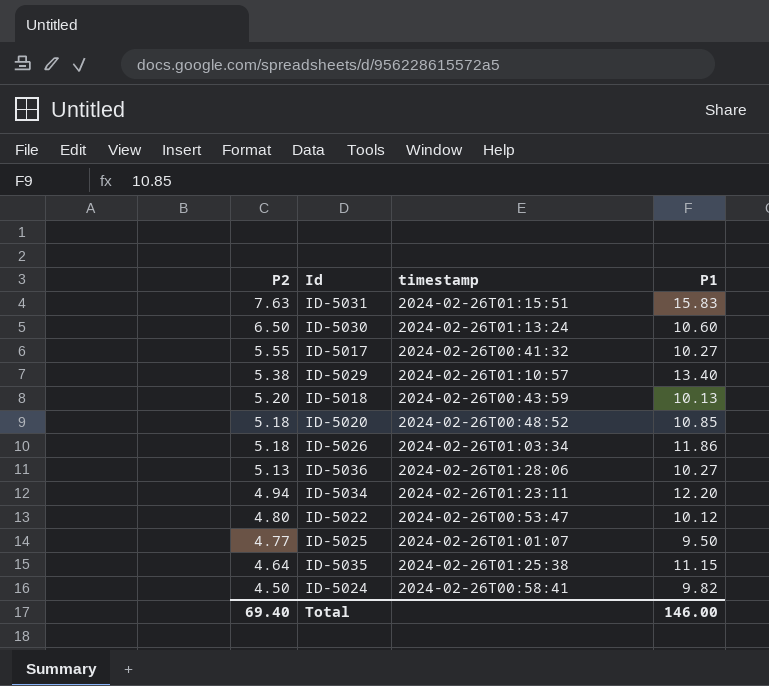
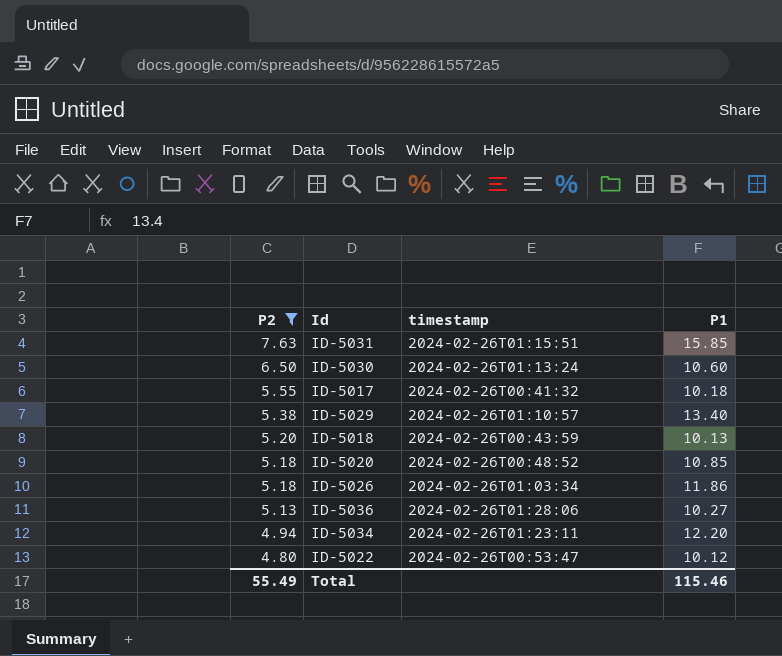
filter: none -> P2 >= 4.80
ID-5031 | P1: 15.83 -> 15.85
ID-5017 | P1: 10.27 -> 10.18
Total | P2: 69.40 -> 55.49
Total | P1: 146.00 -> 115.46

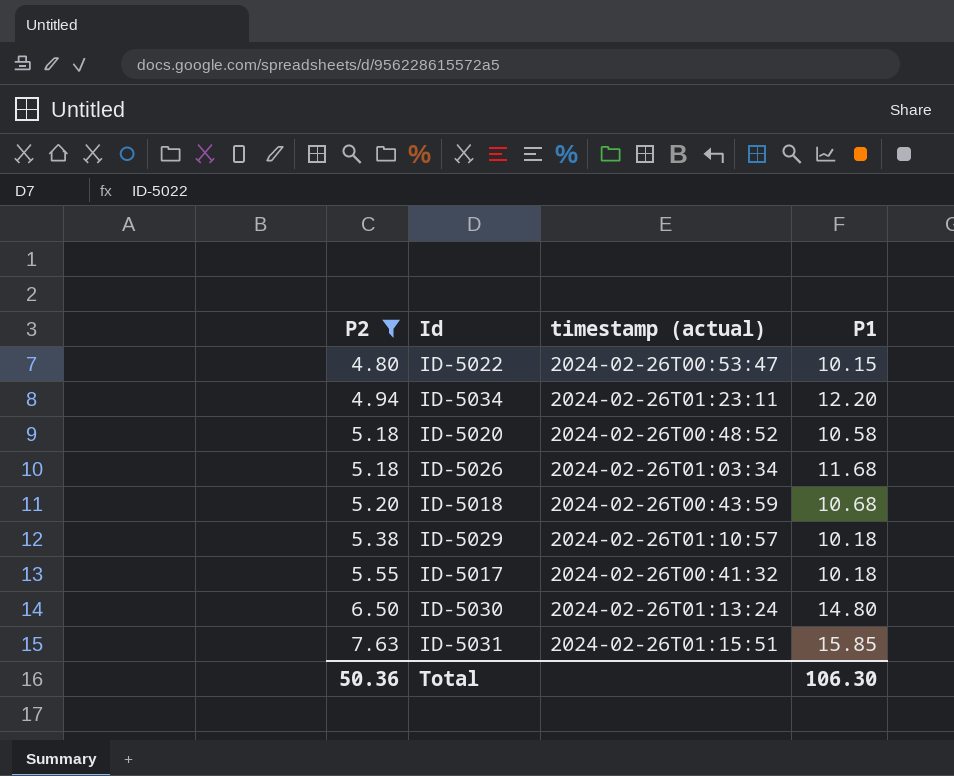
row order: P2 descending -> P2 ascending
column name: timestamp -> timestamp (actual)
row ID-5036: 5.13 | 2024-02-26T01:28:06 | 10.27 -> none
ID-5022 | P1: 10.12 -> 10.15
ID-5020 | P1: 10.85 -> 10.58
ID-5026 | P1: 11.86 -> 11.68
ID-5018 | P1: 10.13 -> 10.68
ID-5029 | P1: 13.40 -> 10.18
ID-5030 | P1: 10.60 -> 14.80
Total | P2: 55.49 -> 50.36
Total | P1: 115.46 -> 106.30

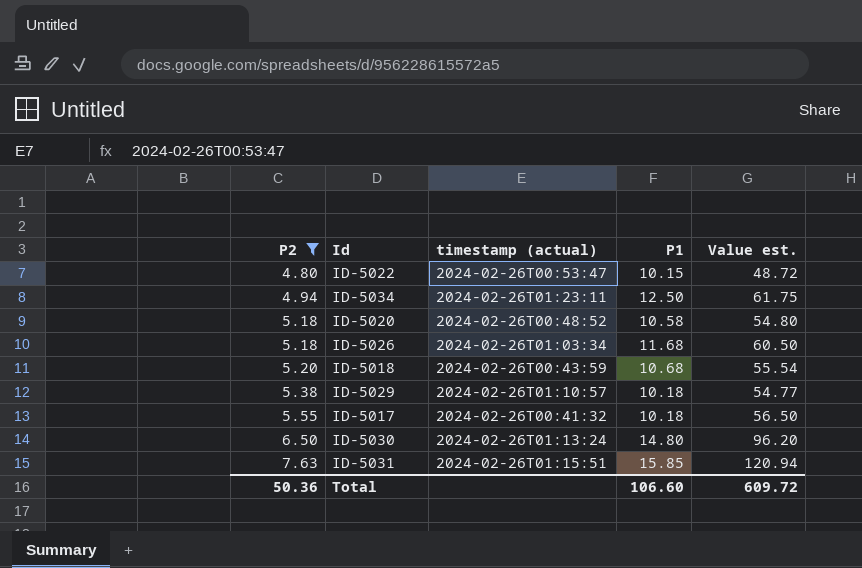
column Value est. | formula: none -> [P2] * [P1]
ID-5034 | P1: 12.20 -> 12.50
Total | P1: 106.30 -> 106.60

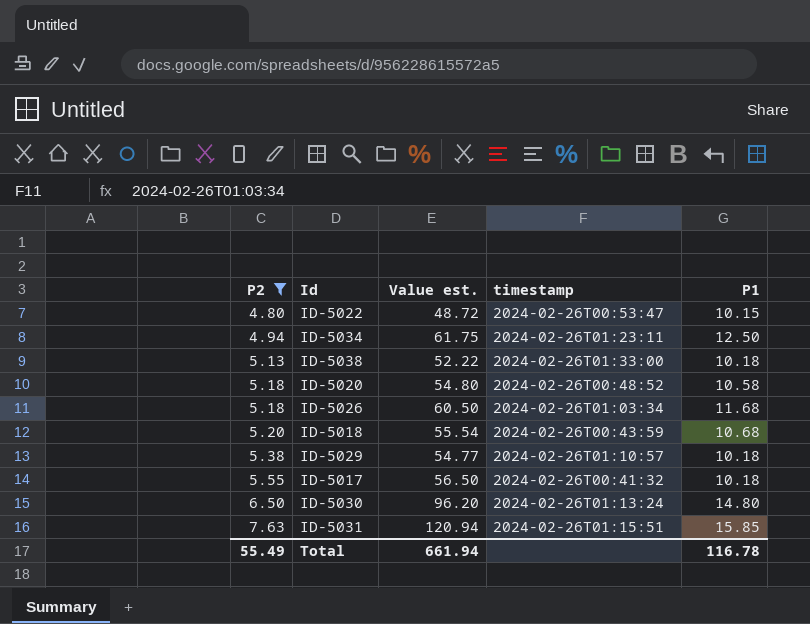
column Value est. | position: 5 -> 3
column name: timestamp (actual) -> timestamp
row ID-5038: none -> 5.13 | 52.22 | 2024-02-26T01:33:00 | 10.18
Total | P2: 50.36 -> 55.49
Total | Value est.: 609.72 -> 661.94
Total | P1: 106.60 -> 116.78

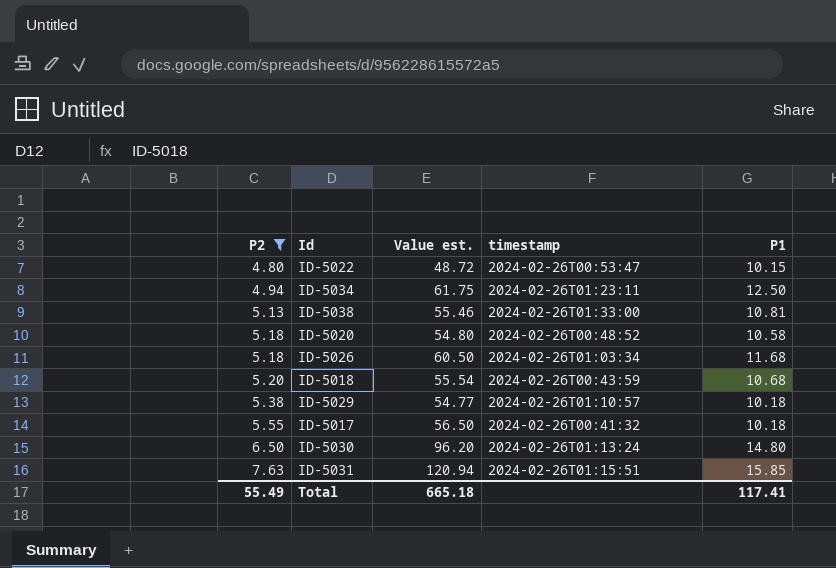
ID-5038 | Value est.: 52.22 -> 55.46
ID-5038 | P1: 10.18 -> 10.81
Total | Value est.: 661.94 -> 665.18
Total | P1: 116.78 -> 117.41

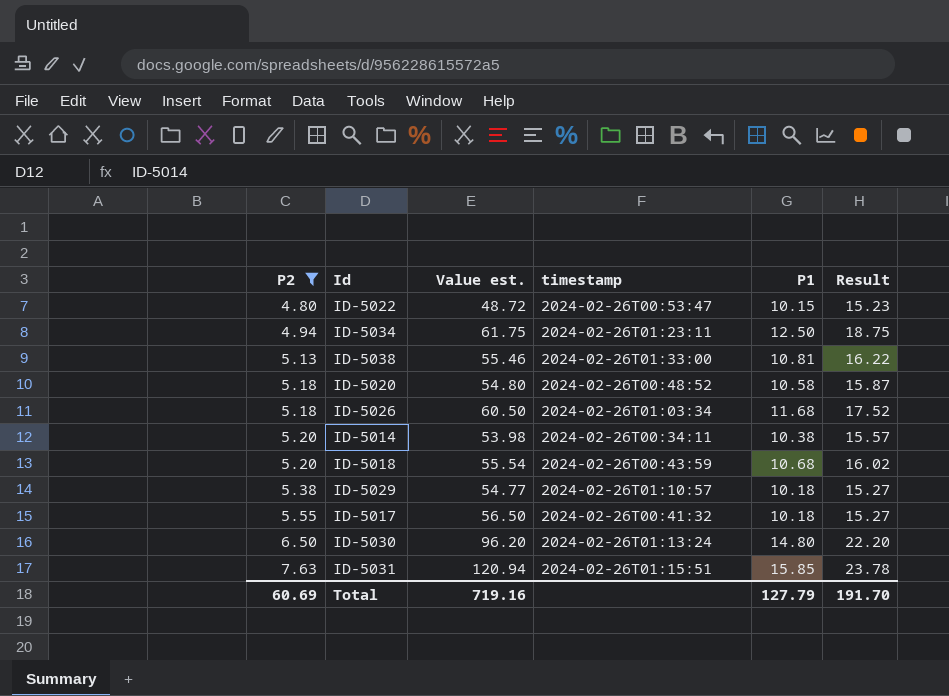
column Result | formula: none -> [P1] * 1.5
row ID-5014: none -> 5.20 | 53.98 | 2024-02-26T00:34:11 | 10.38 | 15.57
Total | P2: 55.49 -> 60.69
Total | Value est.: 665.18 -> 719.16
Total | P1: 117.41 -> 127.79

